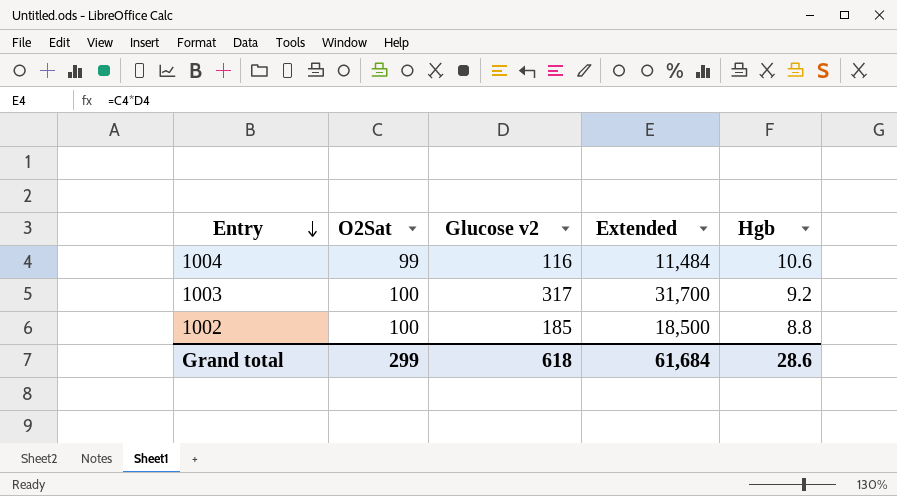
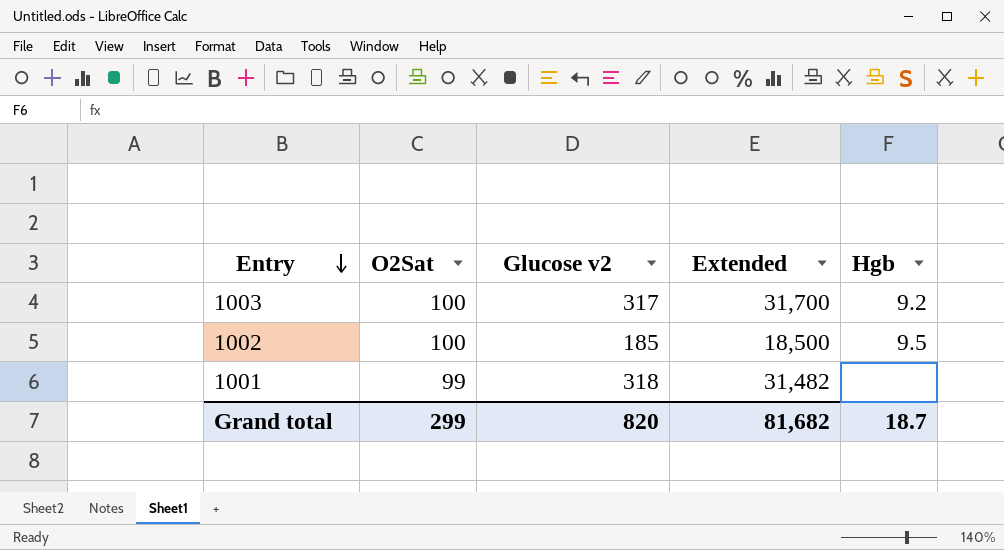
row 1004: 99 | 116 | 11,484 | 10.6 -> none
1002 | Hgb: 8.8 -> 9.5
row 1001: none -> 99 | 318 | 31,482 | none
Grand total | Glucose v2: 618 -> 820
Grand total | Extended: 61,684 -> 81,682
Grand total | Hgb: 28.6 -> 18.7

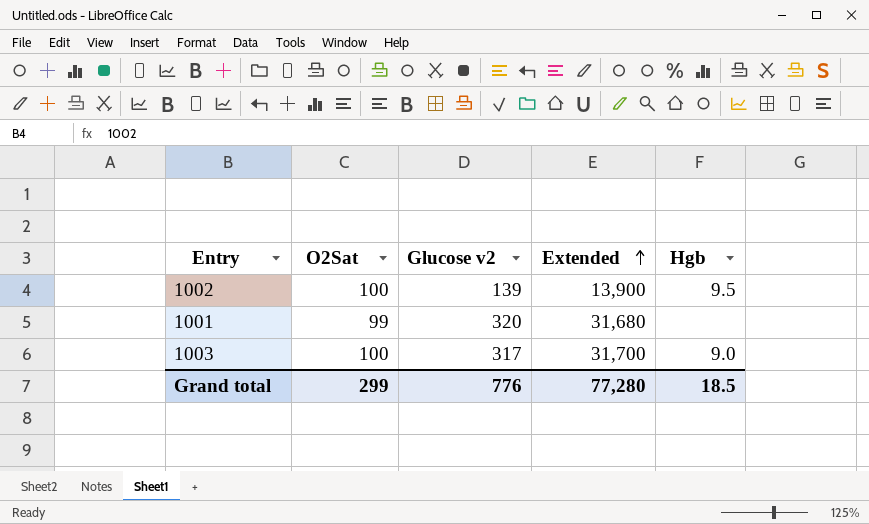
row order: Entry descending -> Extended ascending
1002 | Glucose v2: 185 -> 139
1002 | Extended: 18,500 -> 13,900
1001 | Glucose v2: 318 -> 320
1001 | Extended: 31,482 -> 31,680
1003 | Hgb: 9.2 -> 9.0
Grand total | Glucose v2: 820 -> 776
Grand total | Extended: 81,682 -> 77,280
Grand total | Hgb: 18.7 -> 18.5

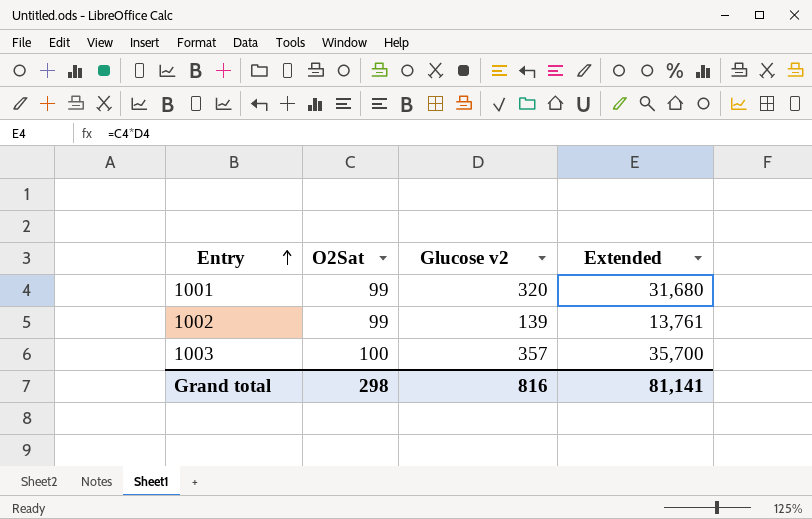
row order: Extended ascending -> Entry ascending
column Hgb | position: 5 -> none
1002 | O2Sat: 100 -> 99
1002 | Extended: 13,900 -> 13,761
1003 | Glucose v2: 317 -> 357
1003 | Extended: 31,700 -> 35,700
Grand total | O2Sat: 299 -> 298
Grand total | Glucose v2: 776 -> 816
Grand total | Extended: 77,280 -> 81,141

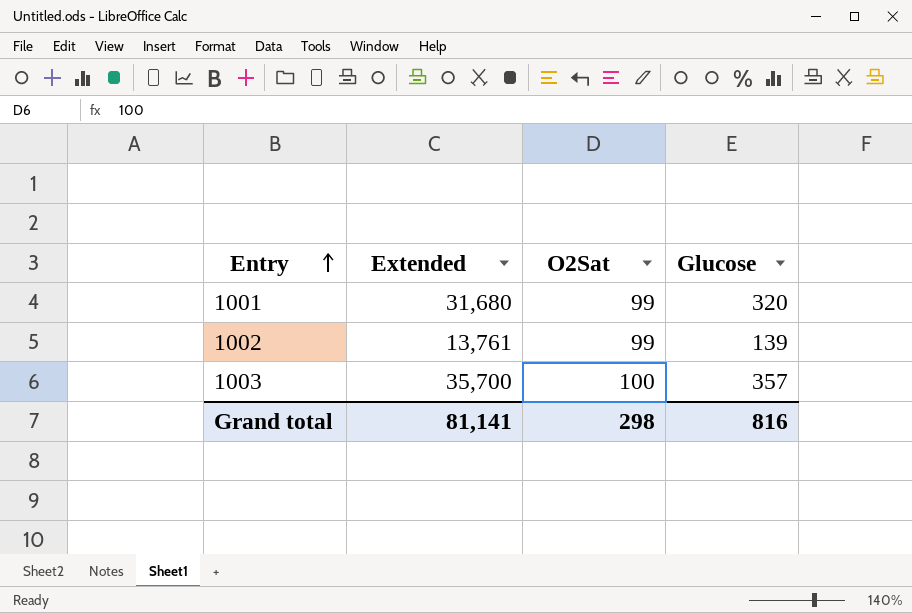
column Extended | position: 4 -> 2
column name: Glucose v2 -> Glucose

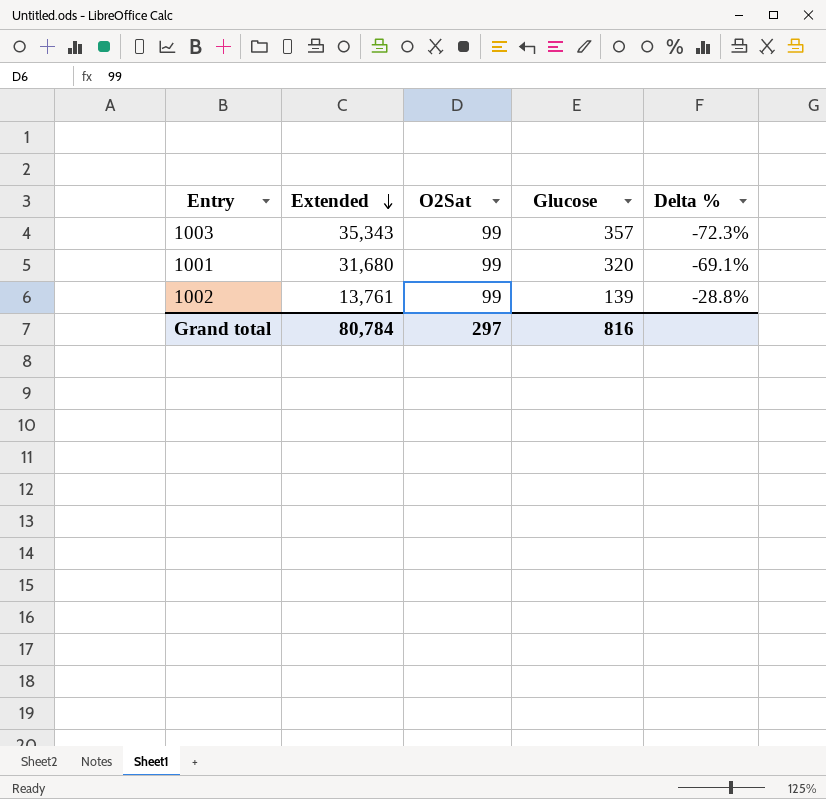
row order: Entry ascending -> Extended descending
column Delta % | formula: none -> ([O2Sat] - [Glucose]) / [Glucose]
1003 | Extended: 35,700 -> 35,343
1003 | O2Sat: 100 -> 99
Grand total | Extended: 81,141 -> 80,784
Grand total | O2Sat: 298 -> 297

